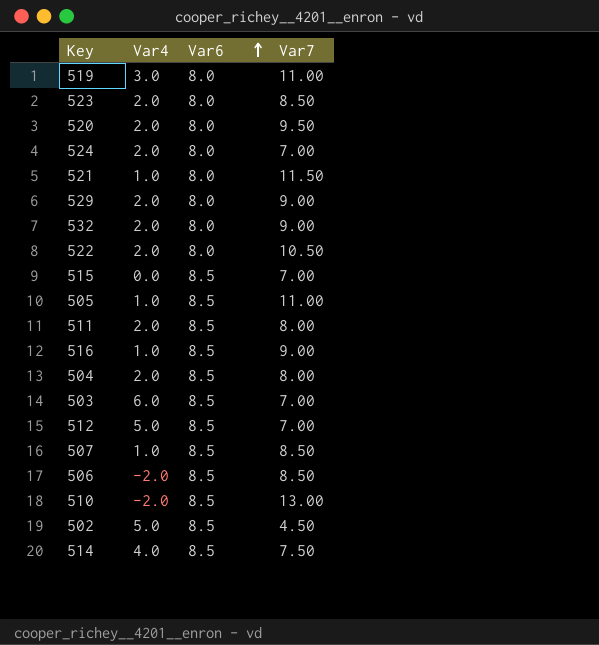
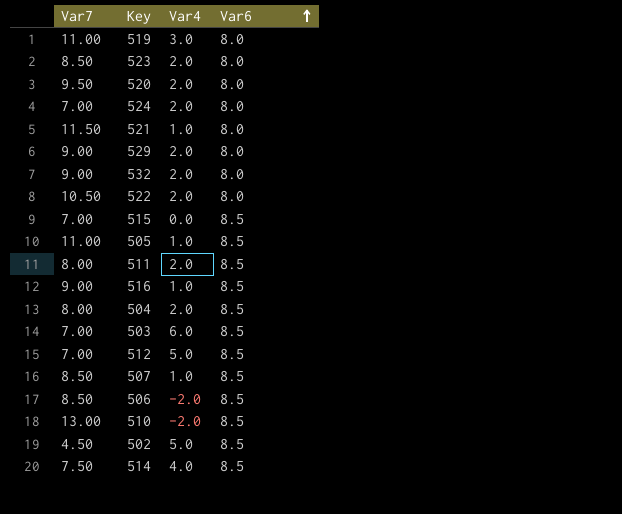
column Var7 | position: 4 -> 1

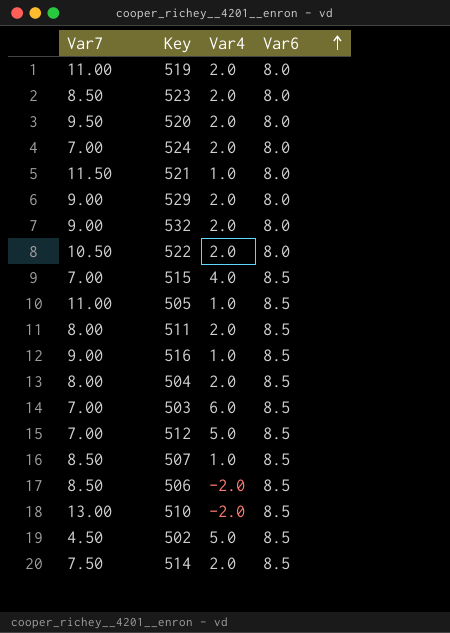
519 | Var4: 3.0 -> 2.0
515 | Var4: 0.0 -> 4.0
514 | Var4: 4.0 -> 2.0

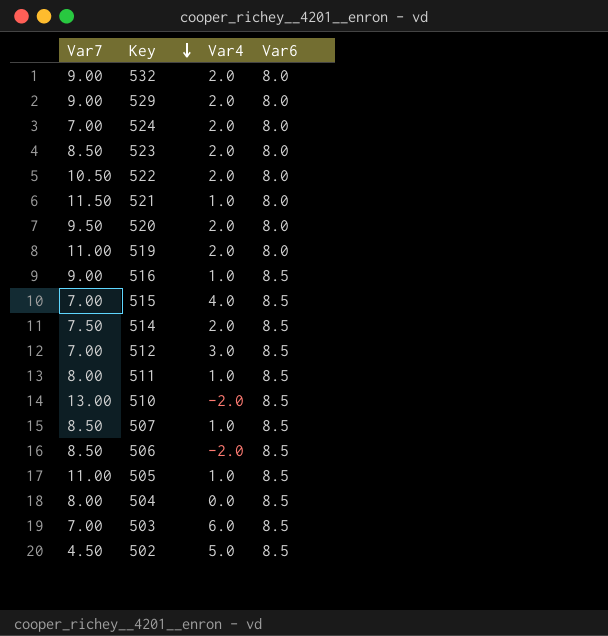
row order: Var6 ascending -> Key descending
512 | Var4: 5.0 -> 3.0
511 | Var4: 2.0 -> 1.0
504 | Var4: 2.0 -> 0.0

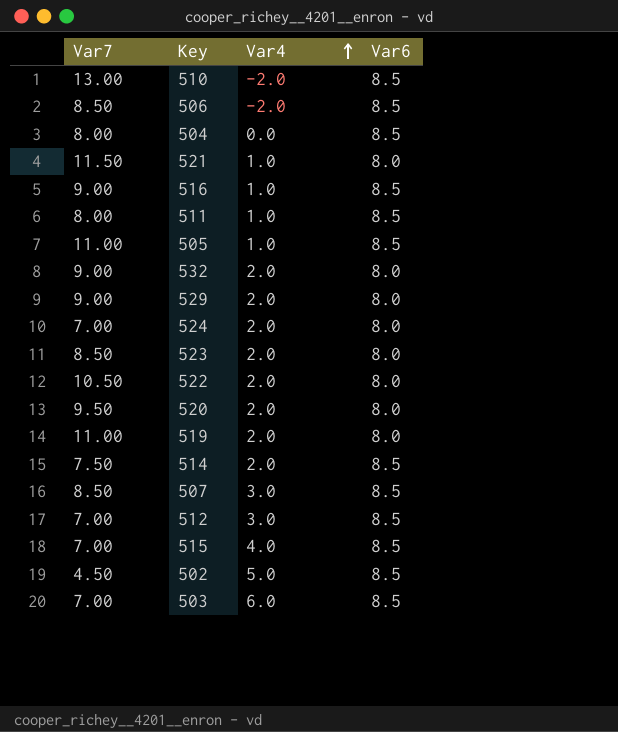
row order: Key descending -> Var4 ascending
507 | Var4: 1.0 -> 3.0

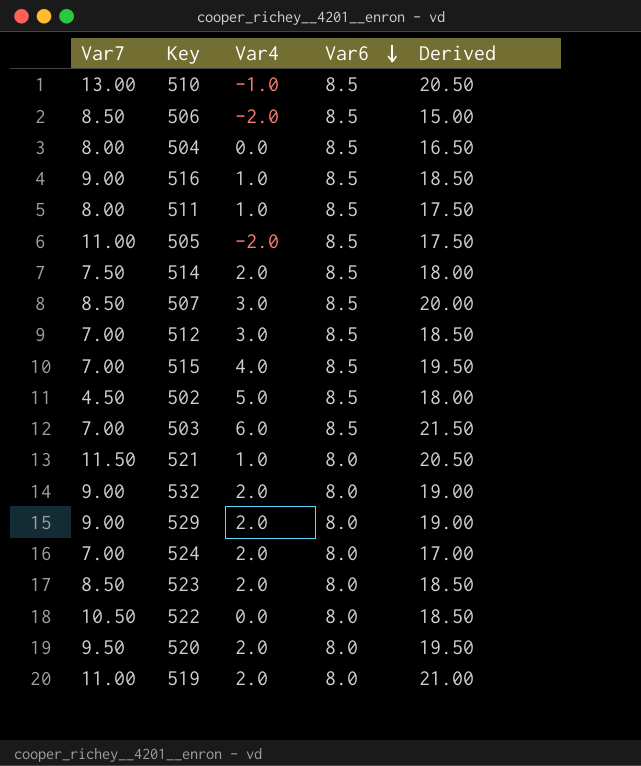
row order: Var4 ascending -> Var6 descending
column Derived | formula: none -> [Var7] + [Var4] + [Var6]
510 | Var4: -2.0 -> -1.0
505 | Var4: 1.0 -> -2.0
522 | Var4: 2.0 -> 0.0

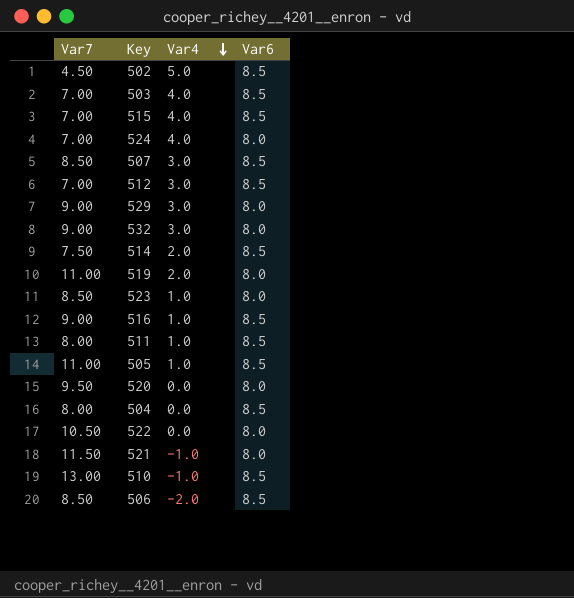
row order: Var6 descending -> Var4 descending
column Derived | formula: [Var7] + [Var4] + [Var6] -> none
503 | Var4: 6.0 -> 4.0
524 | Var4: 2.0 -> 4.0
529 | Var4: 2.0 -> 3.0
532 | Var4: 2.0 -> 3.0
523 | Var4: 2.0 -> 1.0
505 | Var4: -2.0 -> 1.0
520 | Var4: 2.0 -> 0.0
521 | Var4: 1.0 -> -1.0

